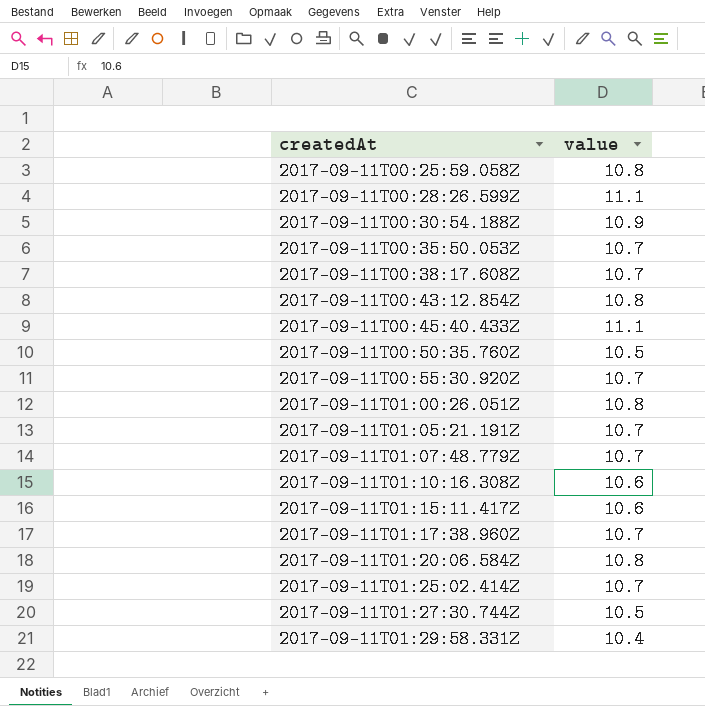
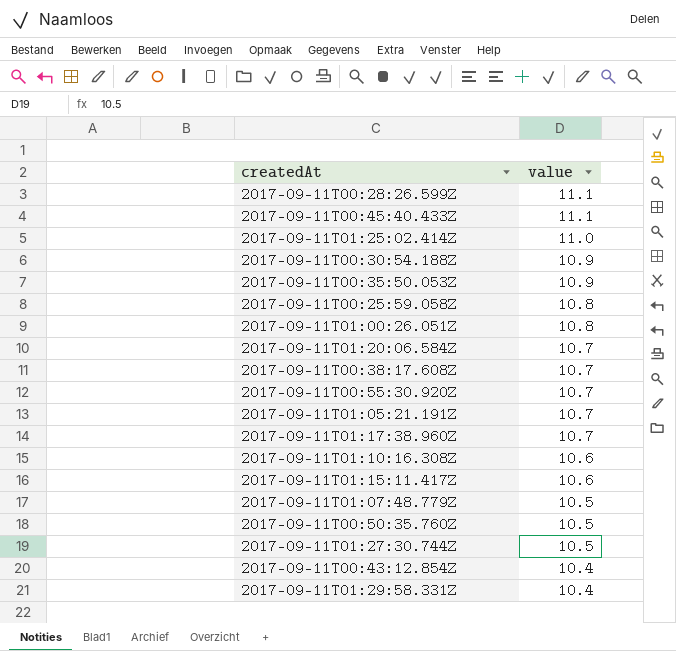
row order: createdAt ascending -> value descending
2017-09-11T01:25:02.414Z | value: 10.7 -> 11.0
2017-09-11T00:35:50.053Z | value: 10.7 -> 10.9
2017-09-11T01:20:06.584Z | value: 10.8 -> 10.7
2017-09-11T01:07:48.779Z | value: 10.7 -> 10.5
2017-09-11T00:43:12.854Z | value: 10.8 -> 10.4

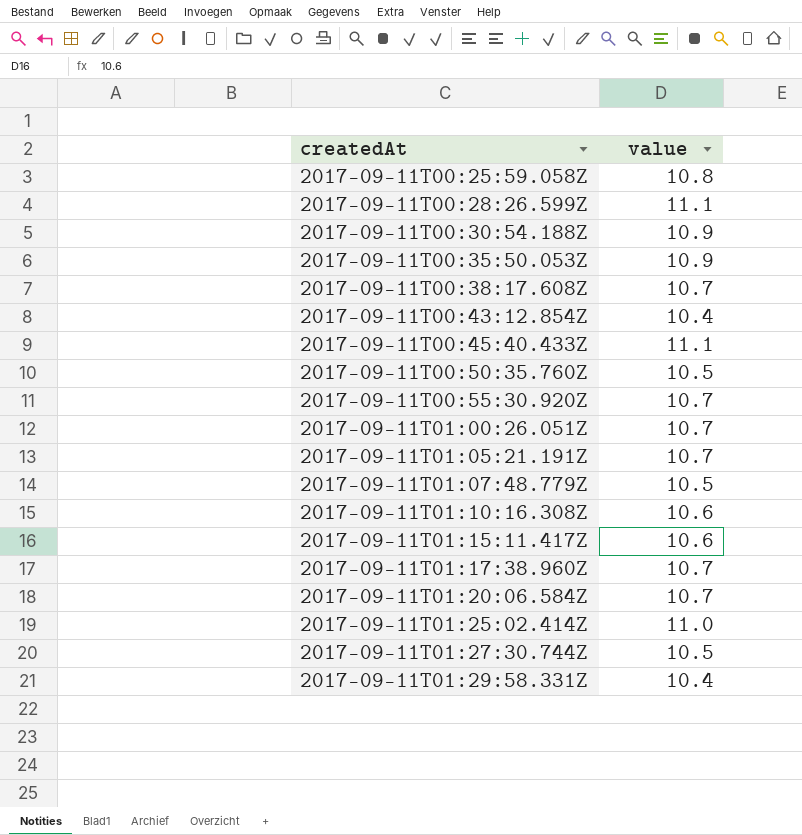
row order: value descending -> createdAt ascending
2017-09-11T01:00:26.051Z | value: 10.8 -> 10.7

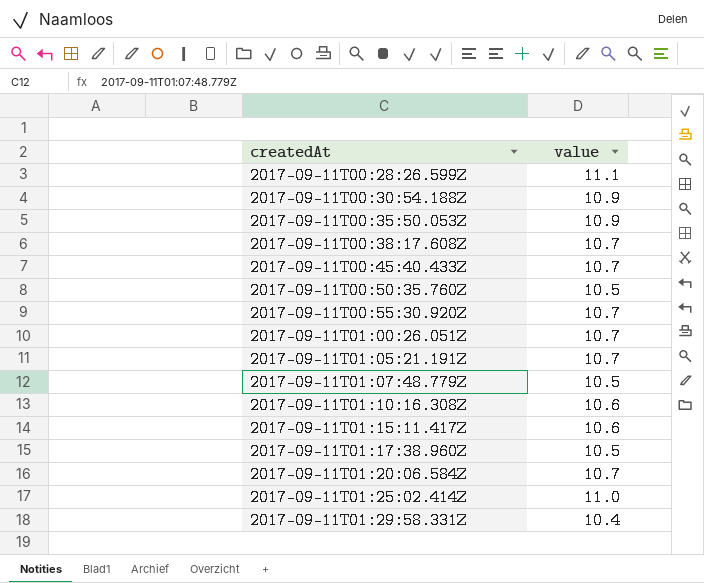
row 2017-09-11T00:25:59.058Z: 10.8 -> none
row 2017-09-11T00:43:12.854Z: 10.4 -> none
row 2017-09-11T01:27:30.744Z: 10.5 -> none
2017-09-11T00:45:40.433Z | value: 11.1 -> 10.7
2017-09-11T01:17:38.960Z | value: 10.7 -> 10.5

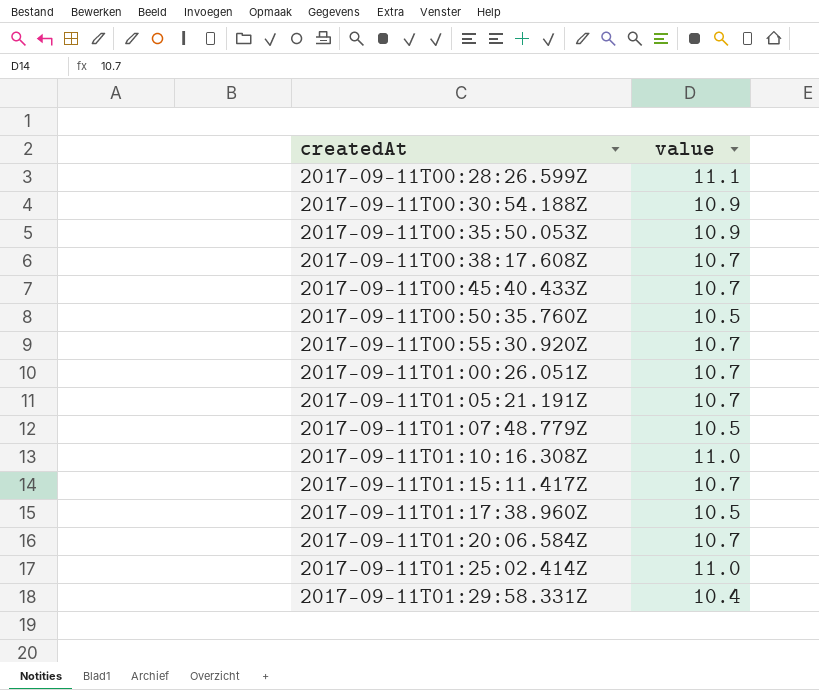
2017-09-11T01:10:16.308Z | value: 10.6 -> 11.0
2017-09-11T01:15:11.417Z | value: 10.6 -> 10.7

